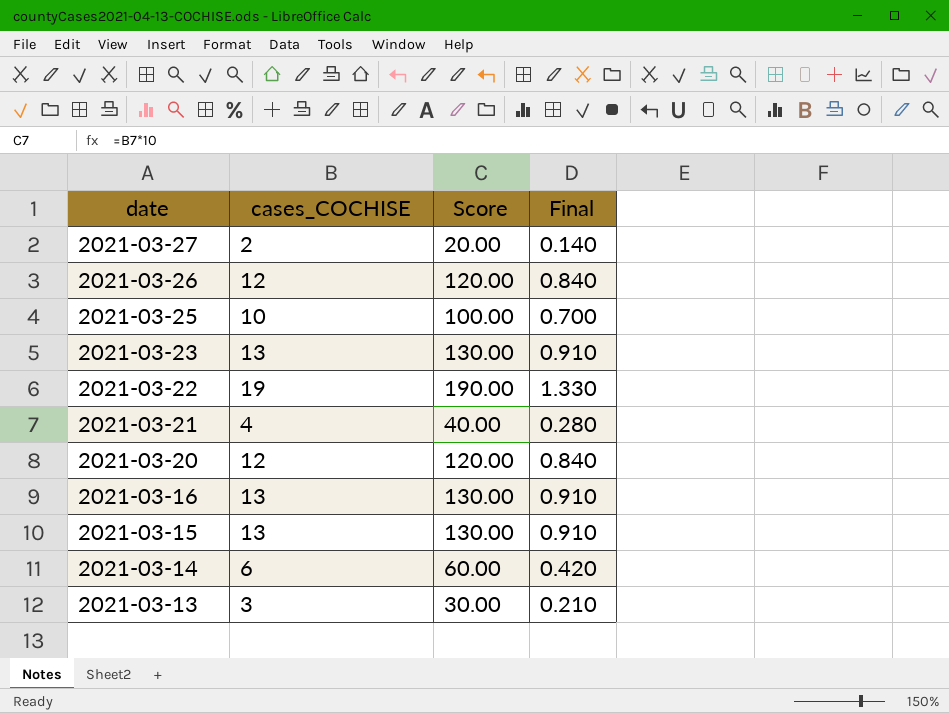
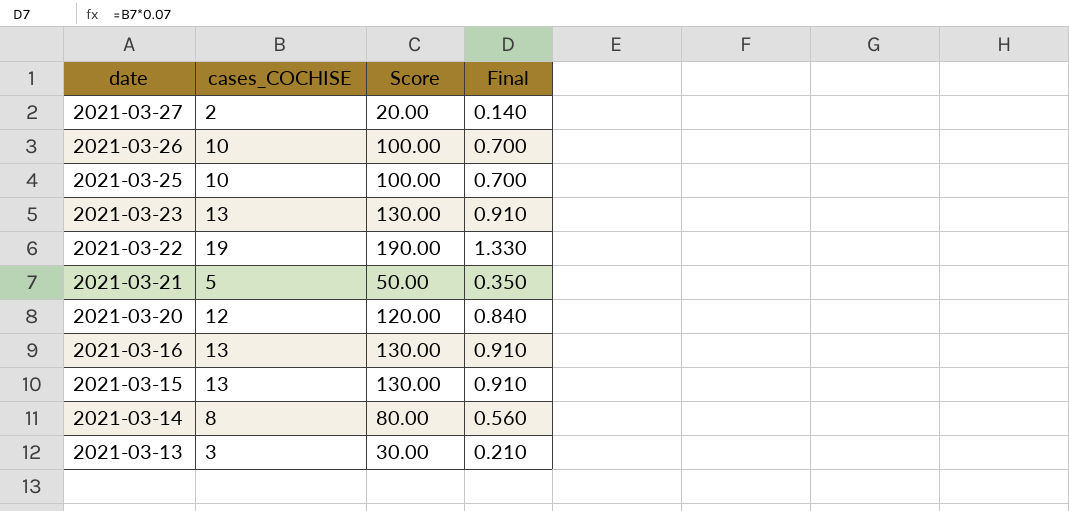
2021-03-26 | cases_COCHISE: 12 -> 10
2021-03-26 | Score: 120.00 -> 100.00
2021-03-26 | Final: 0.840 -> 0.700
2021-03-21 | cases_COCHISE: 4 -> 5
2021-03-21 | Score: 40.00 -> 50.00
2021-03-21 | Final: 0.280 -> 0.350
2021-03-14 | cases_COCHISE: 6 -> 8
2021-03-14 | Score: 60.00 -> 80.00
2021-03-14 | Final: 0.420 -> 0.560

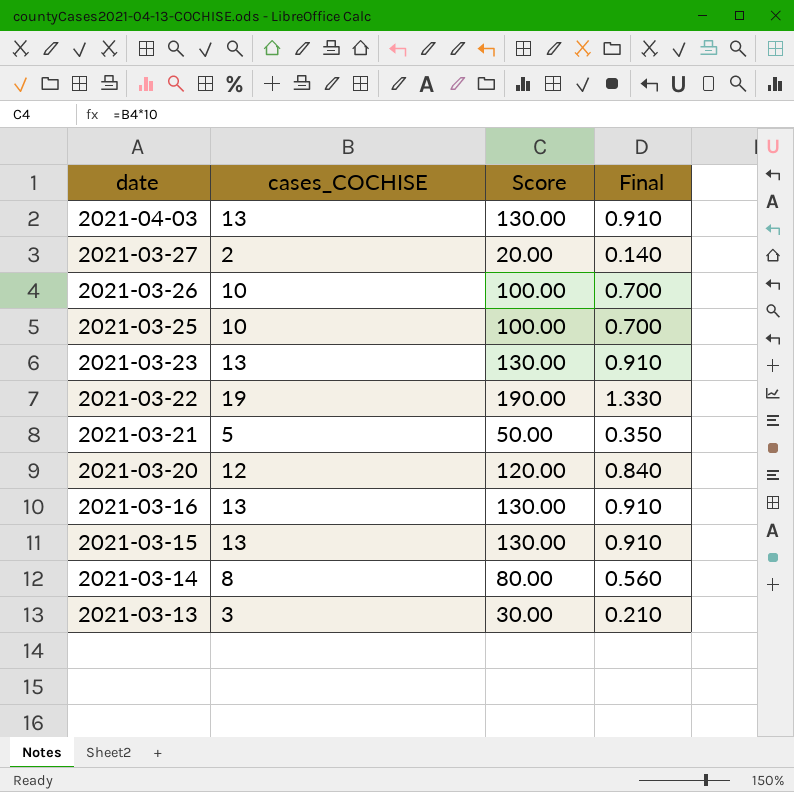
row 2021-04-03: none -> 13 | 130.00 | 0.910

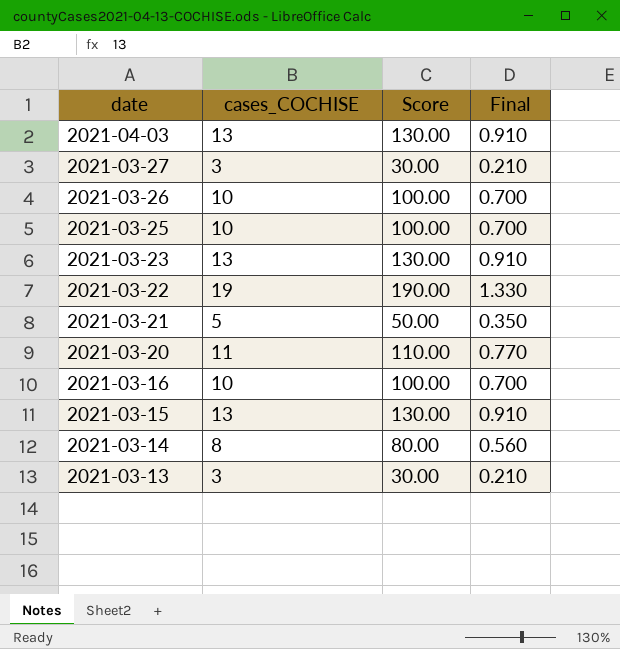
2021-03-27 | cases_COCHISE: 2 -> 3
2021-03-27 | Score: 20.00 -> 30.00
2021-03-27 | Final: 0.140 -> 0.210
2021-03-20 | cases_COCHISE: 12 -> 11
2021-03-20 | Score: 120.00 -> 110.00
2021-03-20 | Final: 0.840 -> 0.770
2021-03-16 | cases_COCHISE: 13 -> 10
2021-03-16 | Score: 130.00 -> 100.00
2021-03-16 | Final: 0.910 -> 0.700

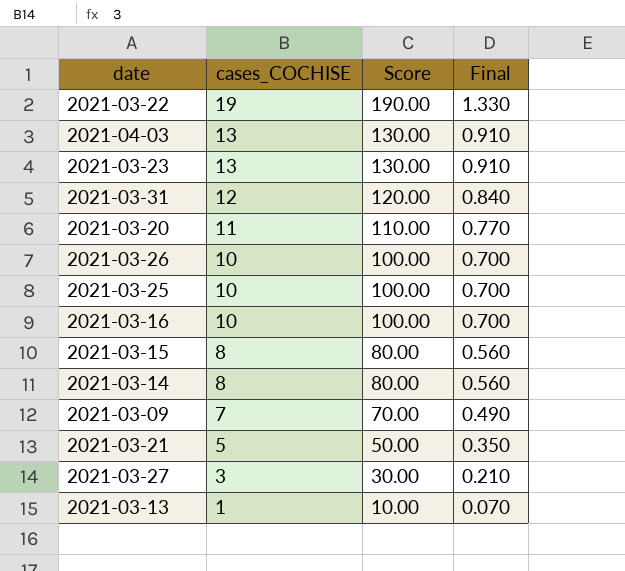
row order: date descending -> cases_COCHISE descending
row 2021-03-31: none -> 12 | 120.00 | 0.840
2021-03-15 | cases_COCHISE: 13 -> 8
2021-03-15 | Score: 130.00 -> 80.00
2021-03-15 | Final: 0.910 -> 0.560
row 2021-03-09: none -> 7 | 70.00 | 0.490
2021-03-13 | cases_COCHISE: 3 -> 1
2021-03-13 | Score: 30.00 -> 10.00
2021-03-13 | Final: 0.210 -> 0.070

